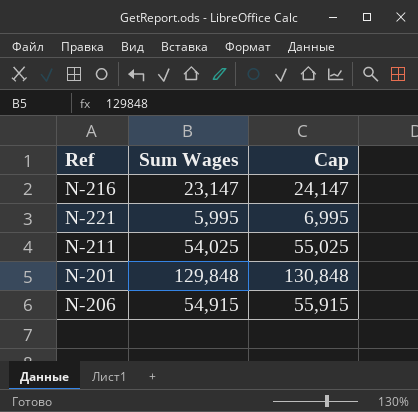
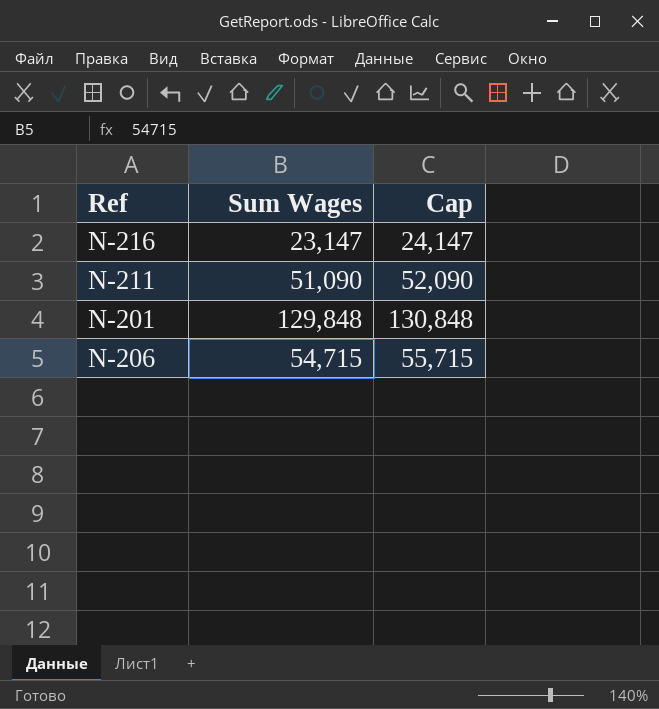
row N-221: 5,995 | 6,995 -> none
N-211 | Sum Wages: 54,025 -> 51,090
N-211 | Cap: 55,025 -> 52,090
N-206 | Sum Wages: 54,915 -> 54,715
N-206 | Cap: 55,915 -> 55,715

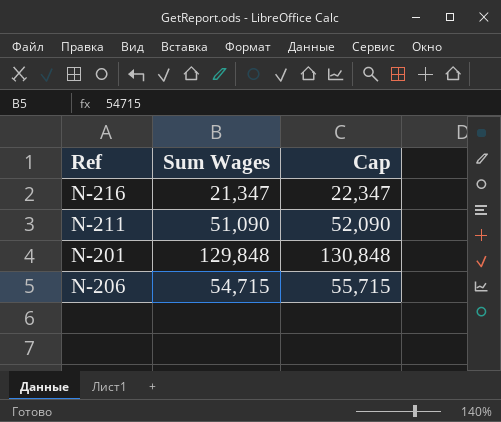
N-216 | Sum Wages: 23,147 -> 21,347
N-216 | Cap: 24,147 -> 22,347

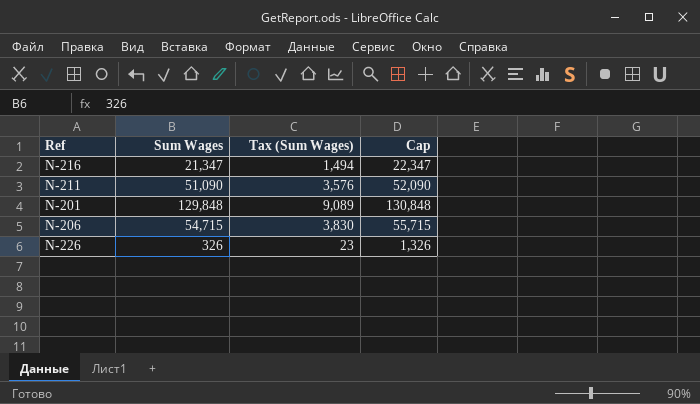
column Tax (Sum Wages) | formula: none -> [Sum Wages] * 0.07
row N-226: none -> 326 | 23 | 1,326

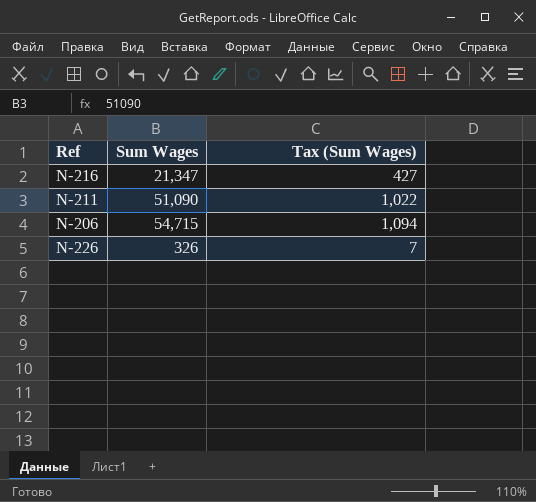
column Cap | formula: [Sum Wages] + 1000 -> none
column Tax (Sum Wages) | formula: [Sum Wages] * 0.07 -> [Sum Wages] * 0.02
row N-201: 129,848 | 9,089 | 130,848 -> none

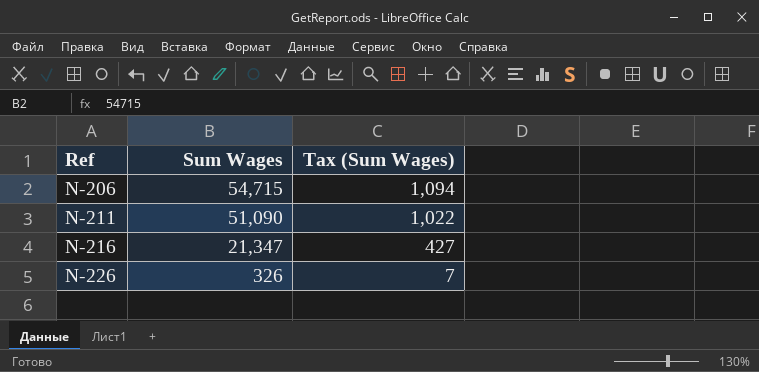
row order: none -> Ref ascending

